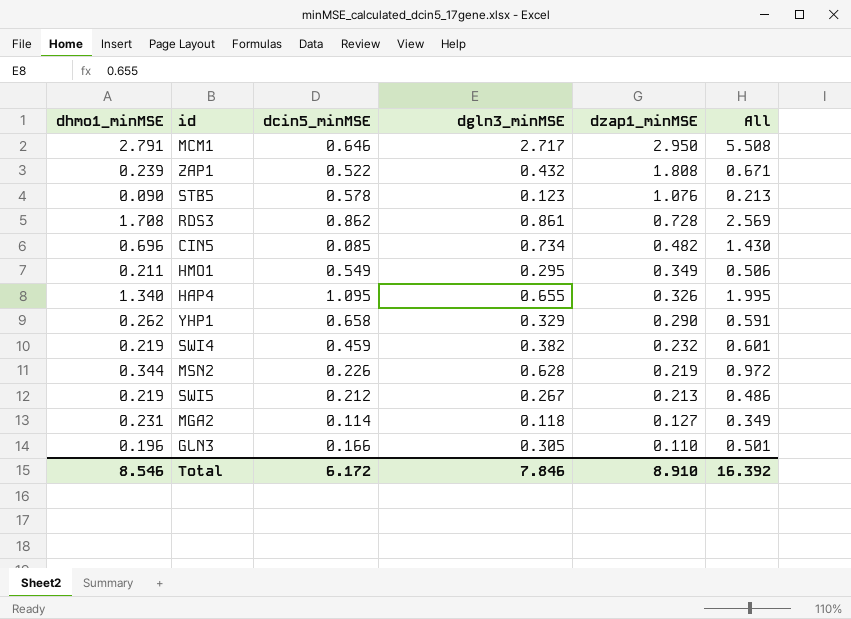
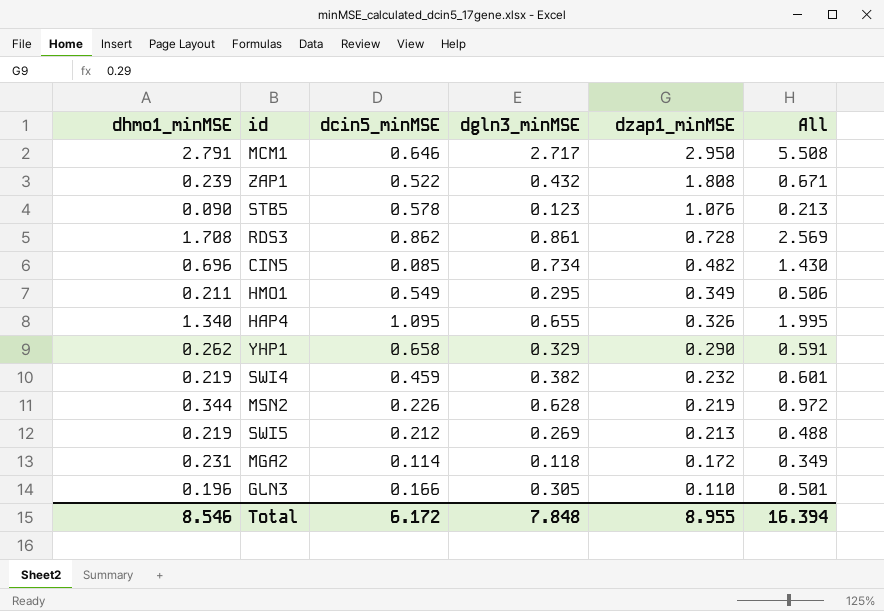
SWI5 | dgln3_minMSE: 0.267 -> 0.269
SWI5 | All: 0.486 -> 0.488
MGA2 | dzap1_minMSE: 0.127 -> 0.172
Total | dgln3_minMSE: 7.846 -> 7.848
Total | dzap1_minMSE: 8.910 -> 8.955
Total | All: 16.392 -> 16.394

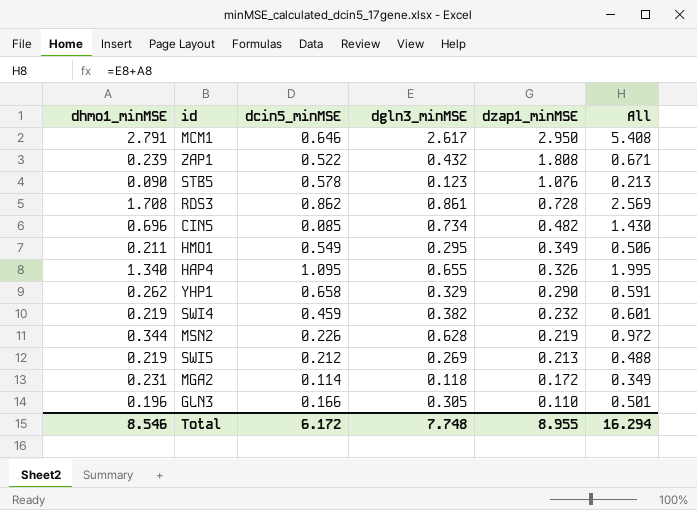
MCM1 | dgln3_minMSE: 2.717 -> 2.617
MCM1 | All: 5.508 -> 5.408
Total | dgln3_minMSE: 7.848 -> 7.748
Total | All: 16.394 -> 16.294

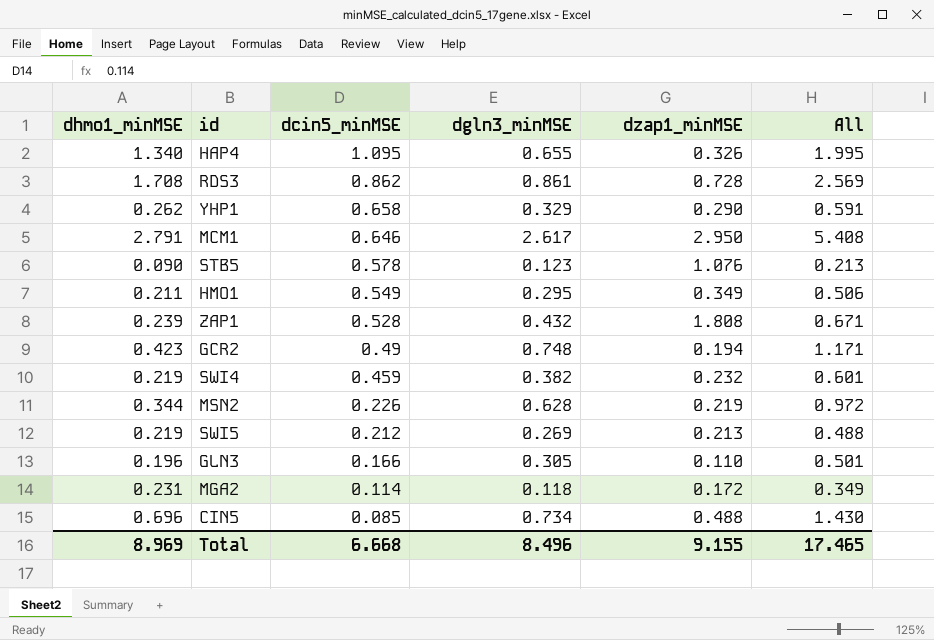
row order: dzap1_minMSE descending -> dcin5_minMSE descending
ZAP1 | dcin5_minMSE: 0.522 -> 0.528
row GCR2: none -> 0.423 | 0.49 | 0.748 | 0.194 | 1.171
CIN5 | dzap1_minMSE: 0.482 -> 0.488
Total | dhmo1_minMSE: 8.546 -> 8.969
Total | dcin5_minMSE: 6.172 -> 6.668
Total | dgln3_minMSE: 7.748 -> 8.496
Total | dzap1_minMSE: 8.955 -> 9.155
Total | All: 16.294 -> 17.465

